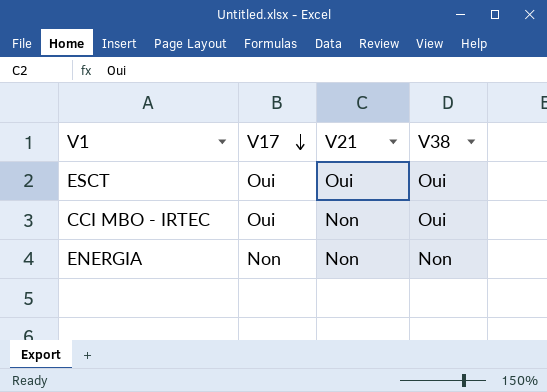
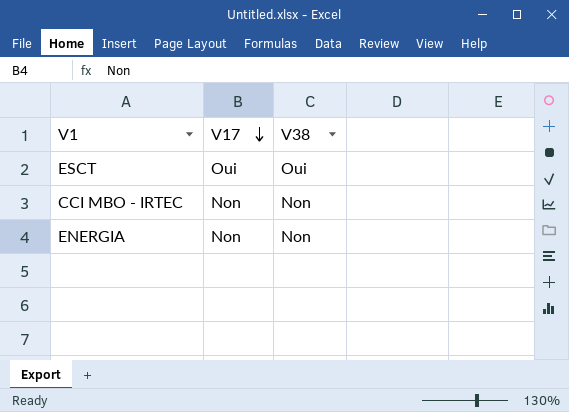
column V21 | position: 3 -> none
CCI MBO - IRTEC | V17: Oui -> Non
CCI MBO - IRTEC | V38: Oui -> Non

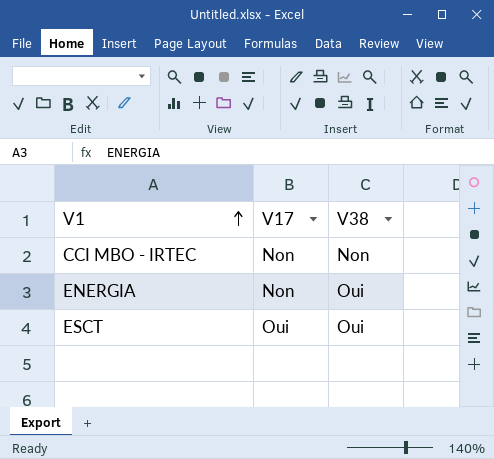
row order: V17 descending -> V1 ascending
ENERGIA | V38: Non -> Oui

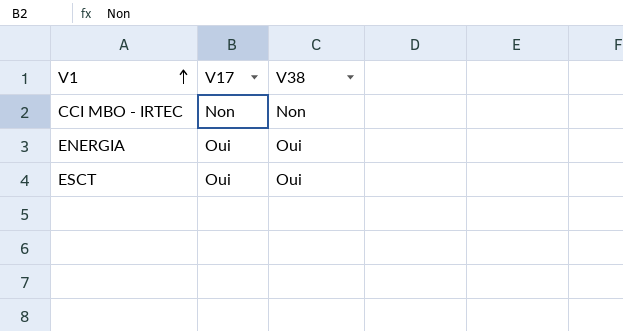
ENERGIA | V17: Non -> Oui

